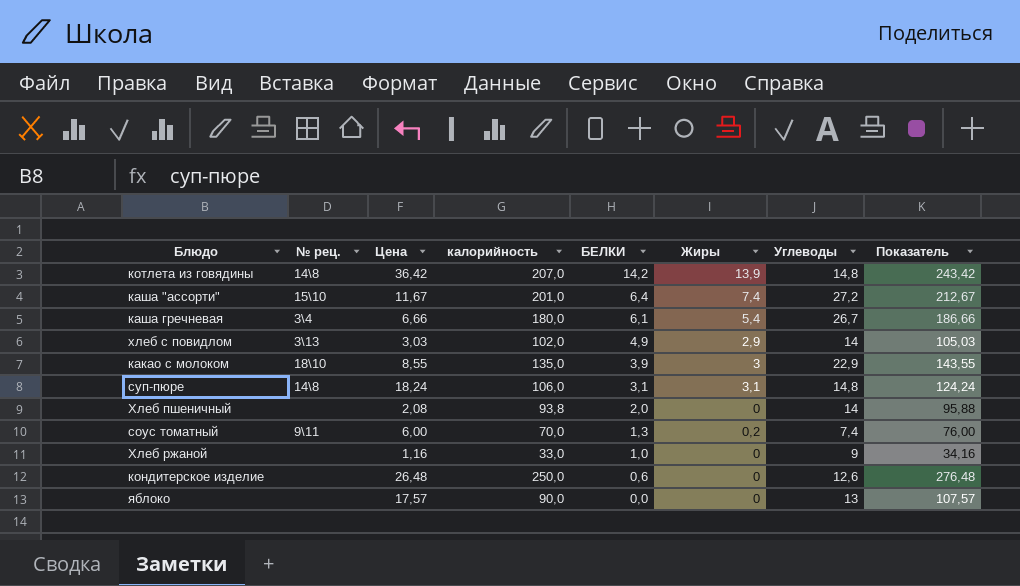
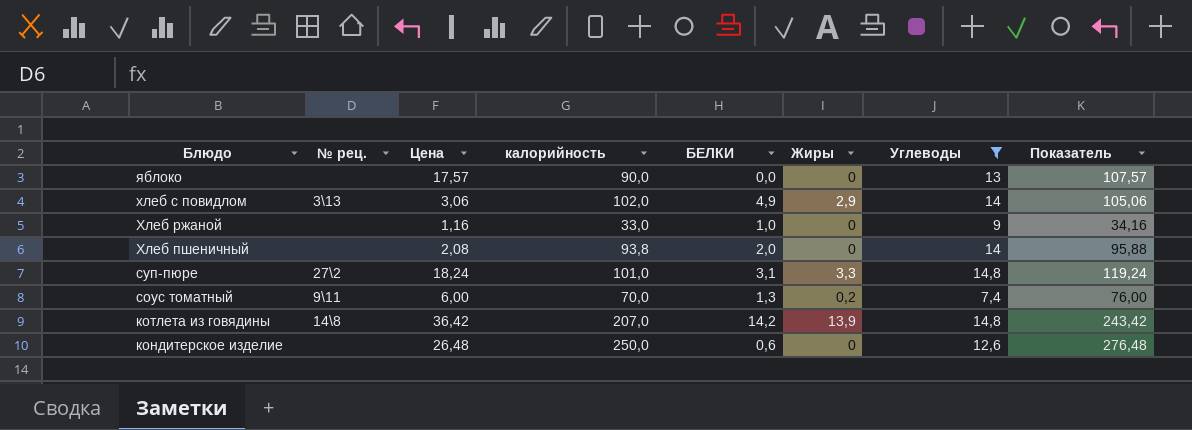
filter: none -> Углеводы <= 14,8
row order: БЕЛКИ descending -> Блюдо descending
хлеб с повидлом | Цена: 3,03 -> 3,06
хлеб с повидлом | Показатель: 105,03 -> 105,06
суп-пюре | № рец.: 14\8 -> 27\2
суп-пюре | калорийность: 106,0 -> 101,0
суп-пюре | Жиры: 3,1 -> 3,3
суп-пюре | Показатель: 124,24 -> 119,24

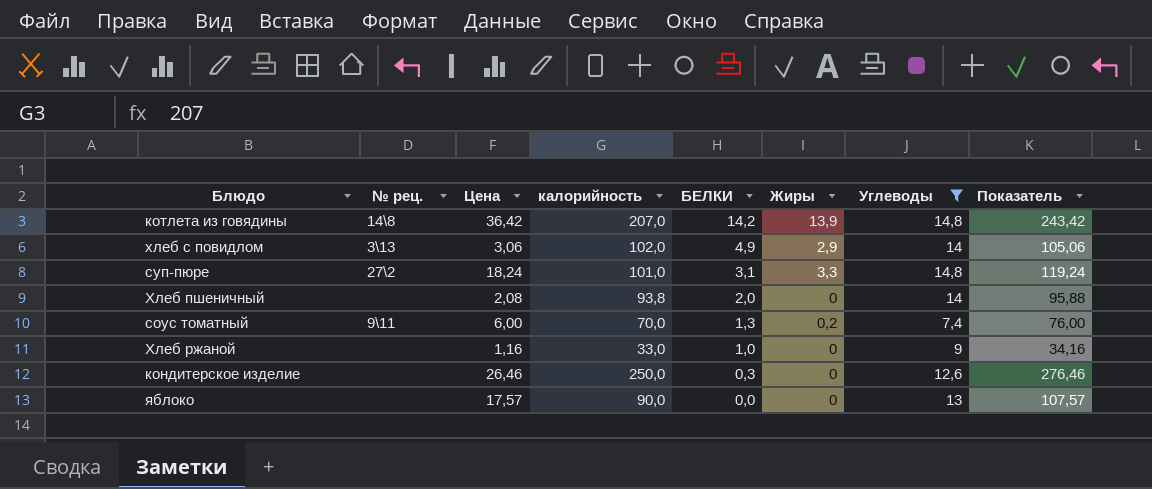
row order: Блюдо descending -> БЕЛКИ descending
кондитерское изделие | Цена: 26,48 -> 26,46
кондитерское изделие | БЕЛКИ: 0,6 -> 0,3
кондитерское изделие | Показатель: 276,48 -> 276,46

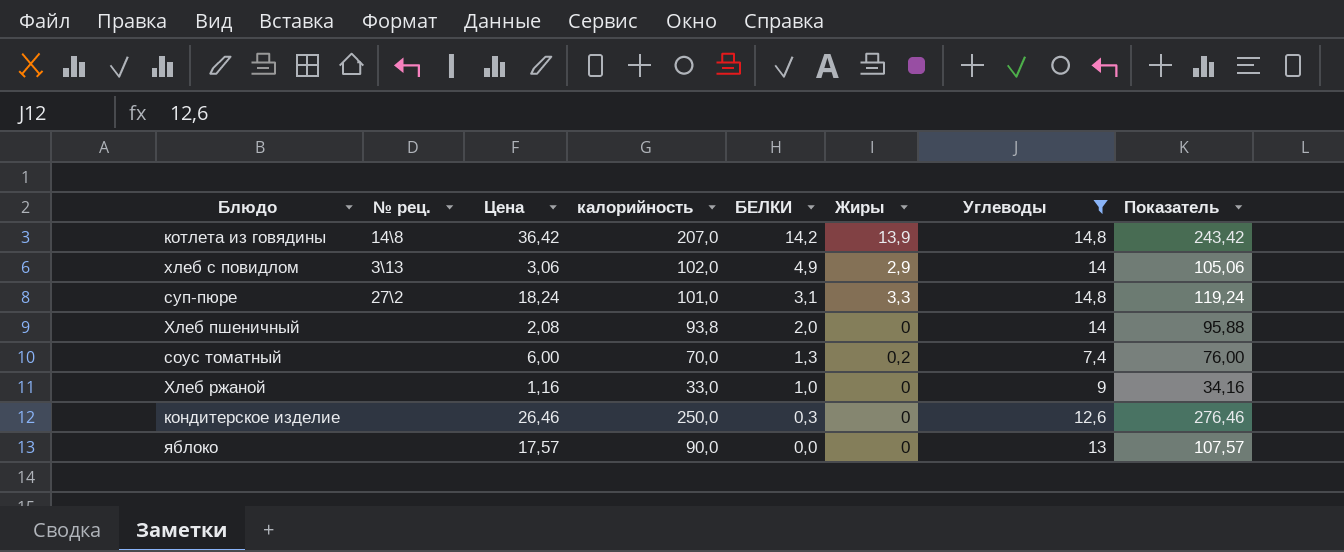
соус томатный | № рец.: 9\11 -> none

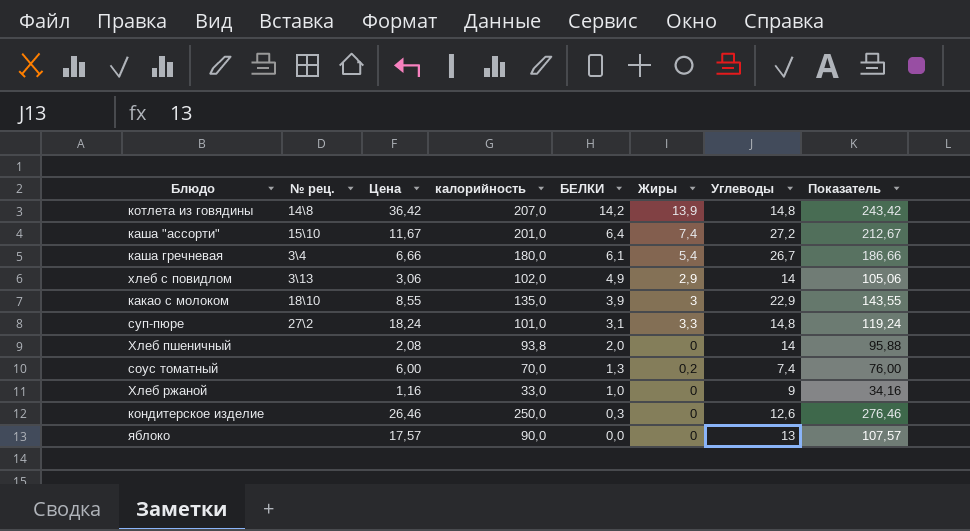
filter: Углеводы <= 14,8 -> none

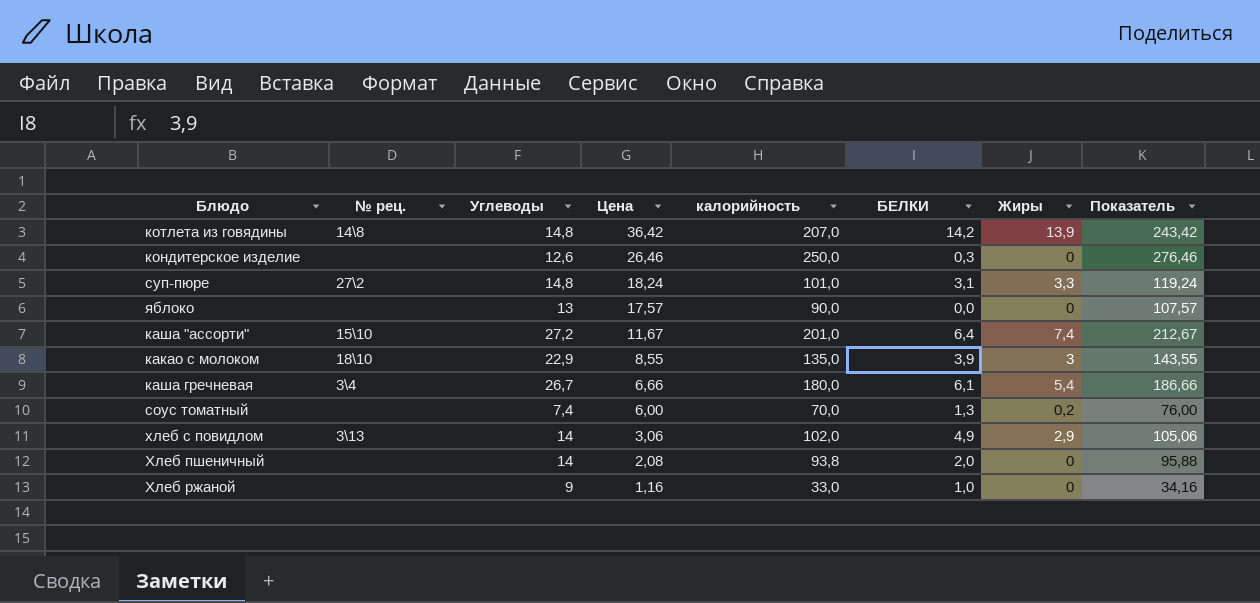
row order: БЕЛКИ descending -> Цена descending
column Углеводы | position: 7 -> 3

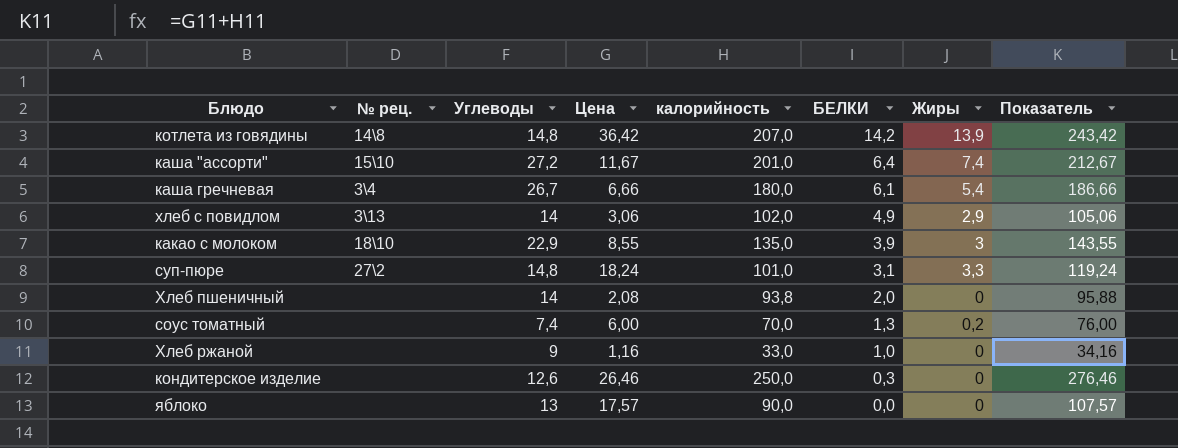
row order: Цена descending -> БЕЛКИ descending

